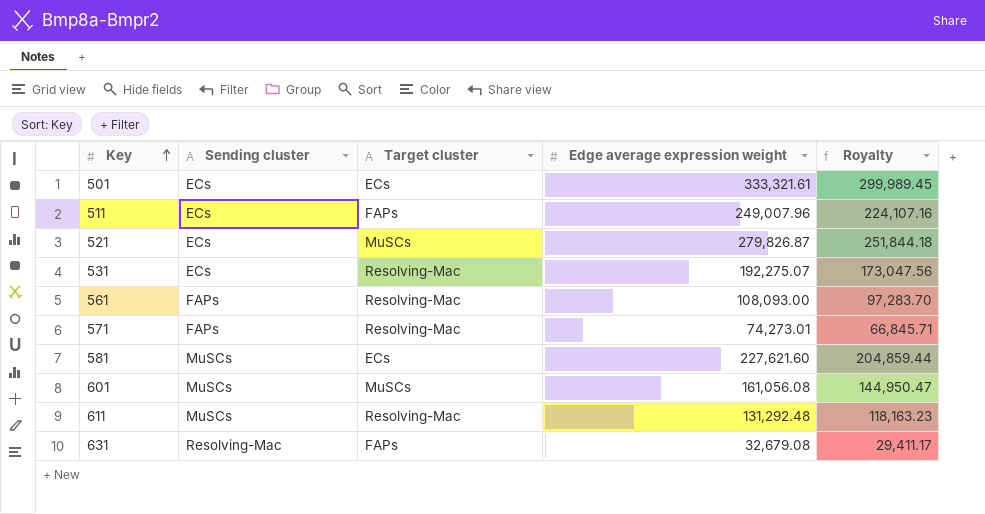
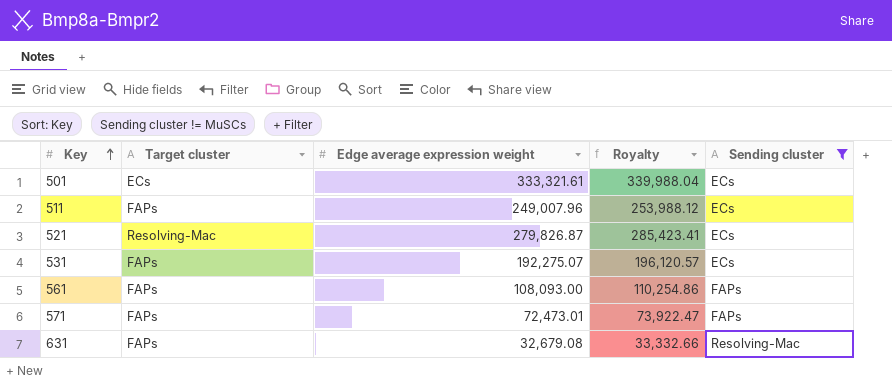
filter: none -> Sending cluster != MuSCs
column Royalty | formula: [Edge average expression weight] * 0.9 -> [Edge average expression weight] * 1.02
column Sending cluster | position: 2 -> 5
521 | Target cluster: MuSCs -> Resolving-Mac
531 | Target cluster: Resolving-Mac -> FAPs
561 | Target cluster: Resolving-Mac -> FAPs
571 | Target cluster: Resolving-Mac -> FAPs
571 | Edge average expression weight: 74,273.01 -> 72,473.01

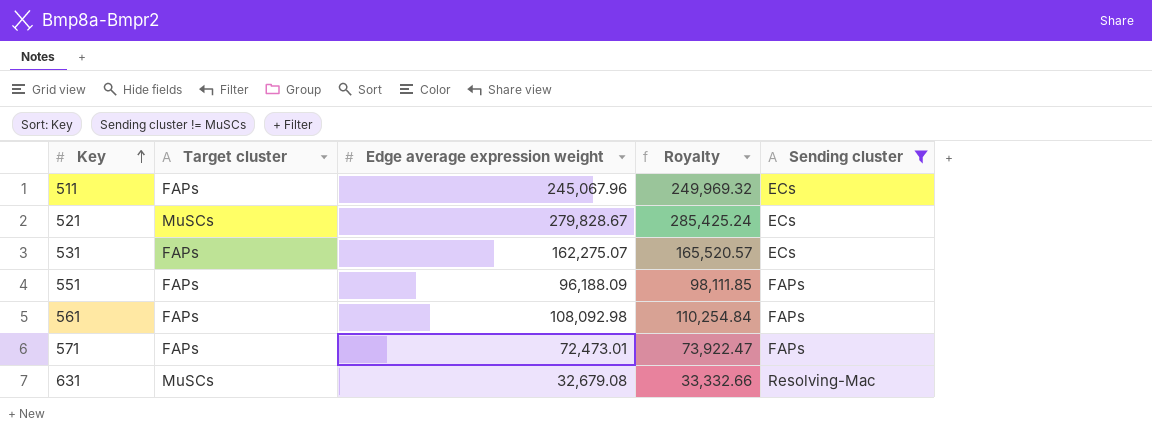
row 501: ECs | 333,321.61 | 339,988.04 | ECs -> none
511 | Edge average expression weight: 249,007.96 -> 245,067.96
511 | Royalty: 253,988.12 -> 249,969.32
521 | Target cluster: Resolving-Mac -> MuSCs
521 | Edge average expression weight: 279,826.87 -> 279,828.67
521 | Royalty: 285,423.41 -> 285,425.24
531 | Edge average expression weight: 192,275.07 -> 162,275.07
531 | Royalty: 196,120.57 -> 165,520.57
row 551: none -> FAPs | 96,188.09 | 98,111.85 | FAPs
561 | Edge average expression weight: 108,093.00 -> 108,092.98
561 | Royalty: 110,254.86 -> 110,254.84
631 | Target cluster: FAPs -> MuSCs

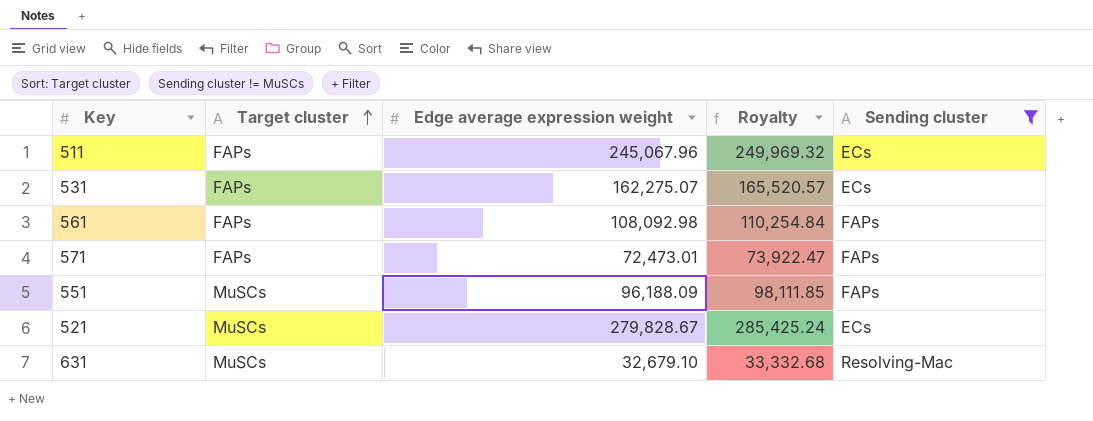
row order: Key ascending -> Target cluster ascending
551 | Target cluster: FAPs -> MuSCs
631 | Edge average expression weight: 32,679.08 -> 32,679.10
631 | Royalty: 33,332.66 -> 33,332.68

